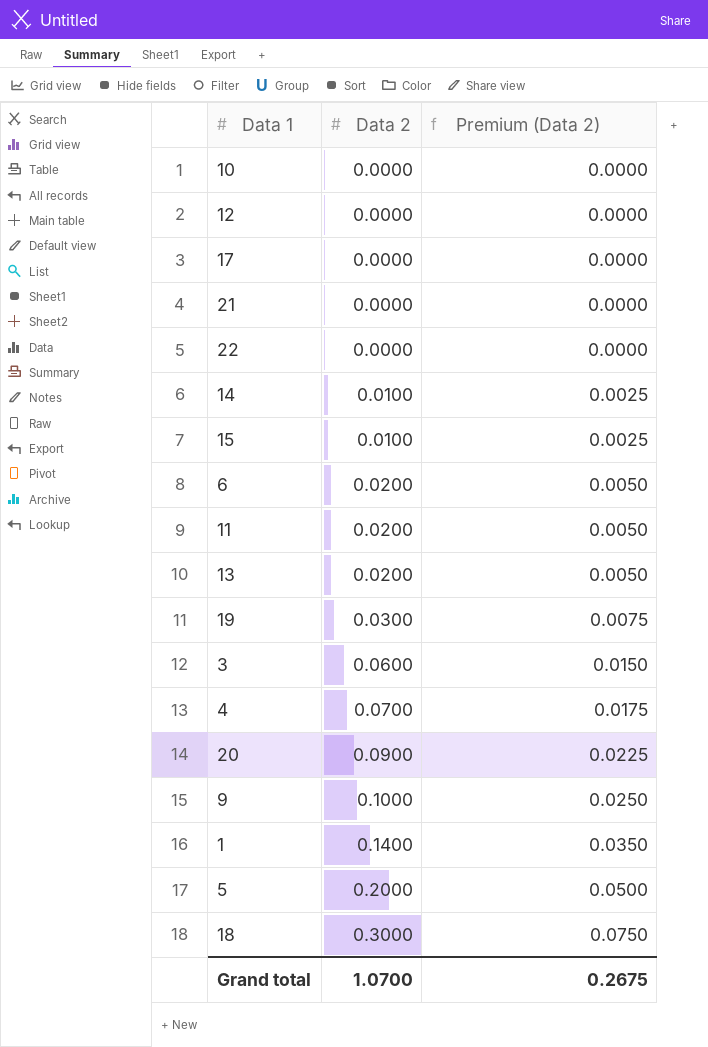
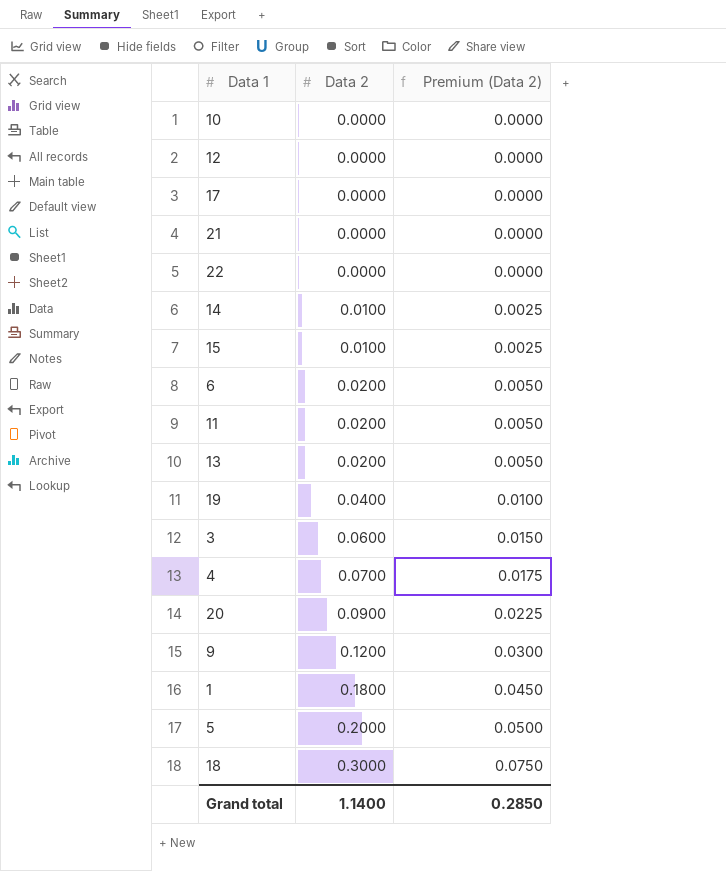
19 | Data 2: 0.0300 -> 0.0400
19 | Premium (Data 2): 0.0075 -> 0.0100
9 | Data 2: 0.1000 -> 0.1200
9 | Premium (Data 2): 0.0250 -> 0.0300
1 | Data 2: 0.1400 -> 0.1800
1 | Premium (Data 2): 0.0350 -> 0.0450
Grand total | Data 2: 1.0700 -> 1.1400
Grand total | Premium (Data 2): 0.2675 -> 0.2850

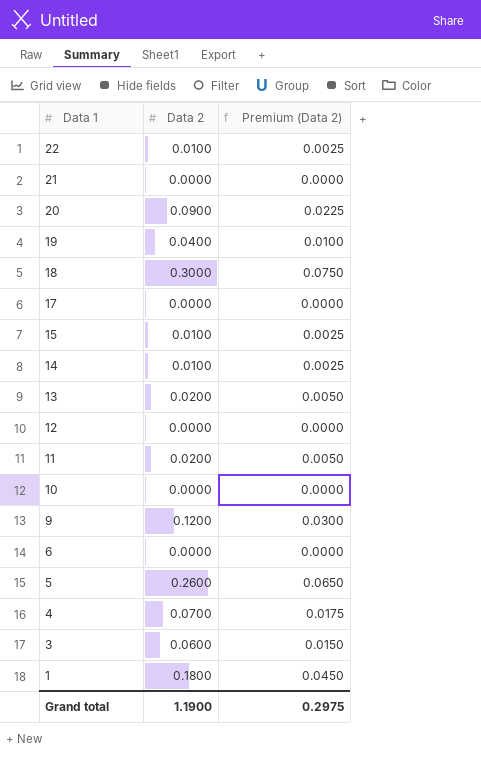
row order: Data 2 ascending -> Data 1 descending
22 | Data 2: 0.0000 -> 0.0100
22 | Premium (Data 2): 0.0000 -> 0.0025
6 | Data 2: 0.0200 -> 0.0000
6 | Premium (Data 2): 0.0050 -> 0.0000
5 | Data 2: 0.2000 -> 0.2600
5 | Premium (Data 2): 0.0500 -> 0.0650
Grand total | Data 2: 1.1400 -> 1.1900
Grand total | Premium (Data 2): 0.2850 -> 0.2975

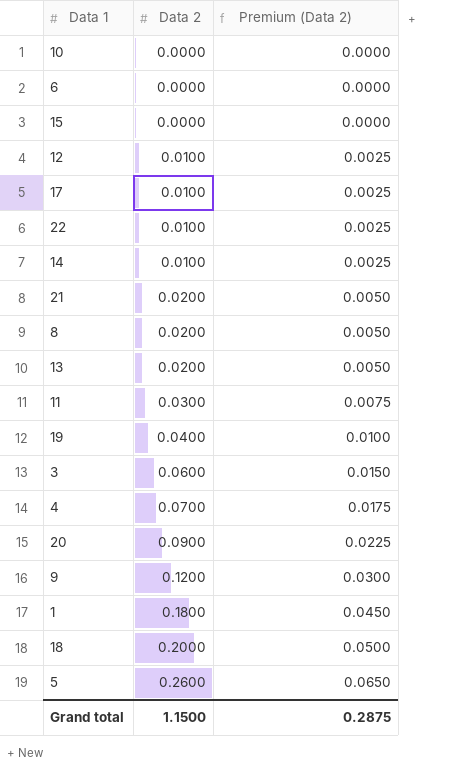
row order: Data 1 descending -> Data 2 ascending
15 | Data 2: 0.0100 -> 0.0000
15 | Premium (Data 2): 0.0025 -> 0.0000
12 | Data 2: 0.0000 -> 0.0100
12 | Premium (Data 2): 0.0000 -> 0.0025
17 | Data 2: 0.0000 -> 0.0100
17 | Premium (Data 2): 0.0000 -> 0.0025
21 | Data 2: 0.0000 -> 0.0200
21 | Premium (Data 2): 0.0000 -> 0.0050
row 8: none -> 0.0200 | 0.0050
11 | Data 2: 0.0200 -> 0.0300
11 | Premium (Data 2): 0.0050 -> 0.0075
18 | Data 2: 0.3000 -> 0.2000
18 | Premium (Data 2): 0.0750 -> 0.0500
Grand total | Data 2: 1.1900 -> 1.1500
Grand total | Premium (Data 2): 0.2975 -> 0.2875

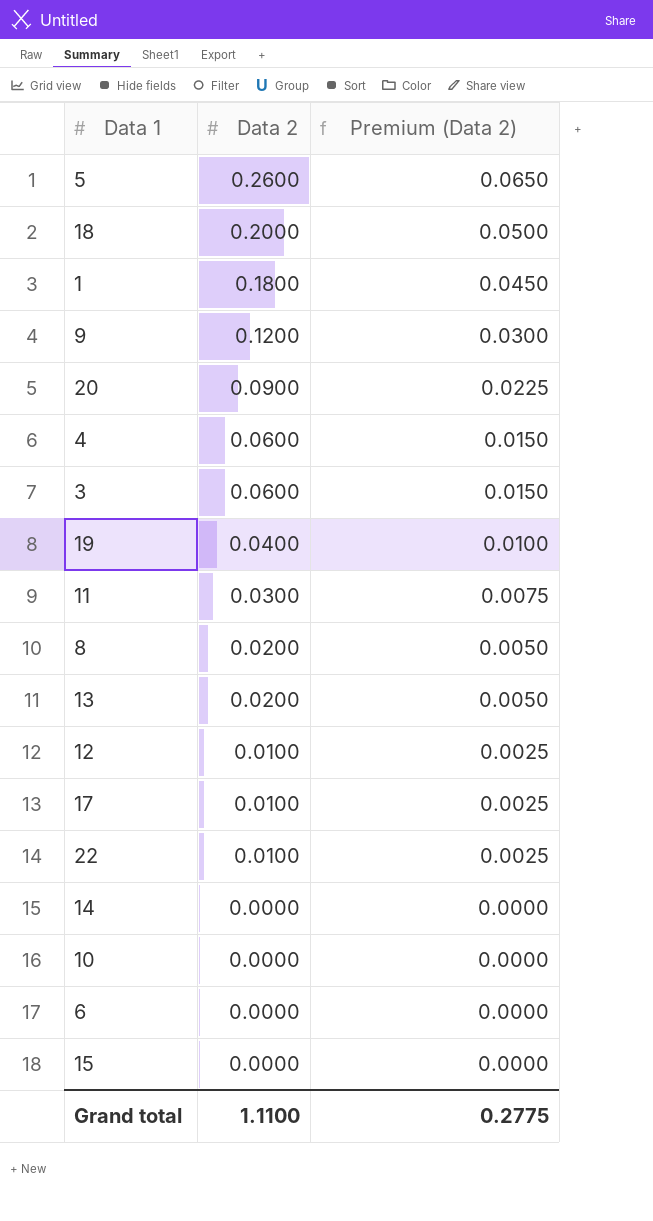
row order: Data 2 ascending -> Data 2 descending
row 21: 0.0200 | 0.0050 -> none
4 | Data 2: 0.0700 -> 0.0600
4 | Premium (Data 2): 0.0175 -> 0.0150
14 | Data 2: 0.0100 -> 0.0000
14 | Premium (Data 2): 0.0025 -> 0.0000
Grand total | Data 2: 1.1500 -> 1.1100
Grand total | Premium (Data 2): 0.2875 -> 0.2775

